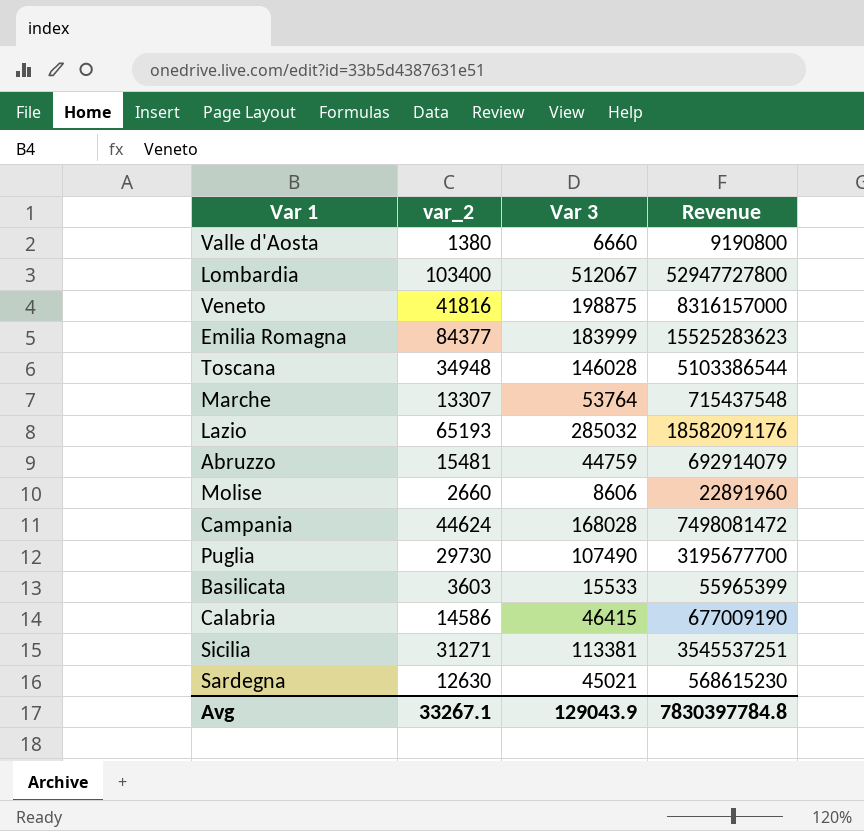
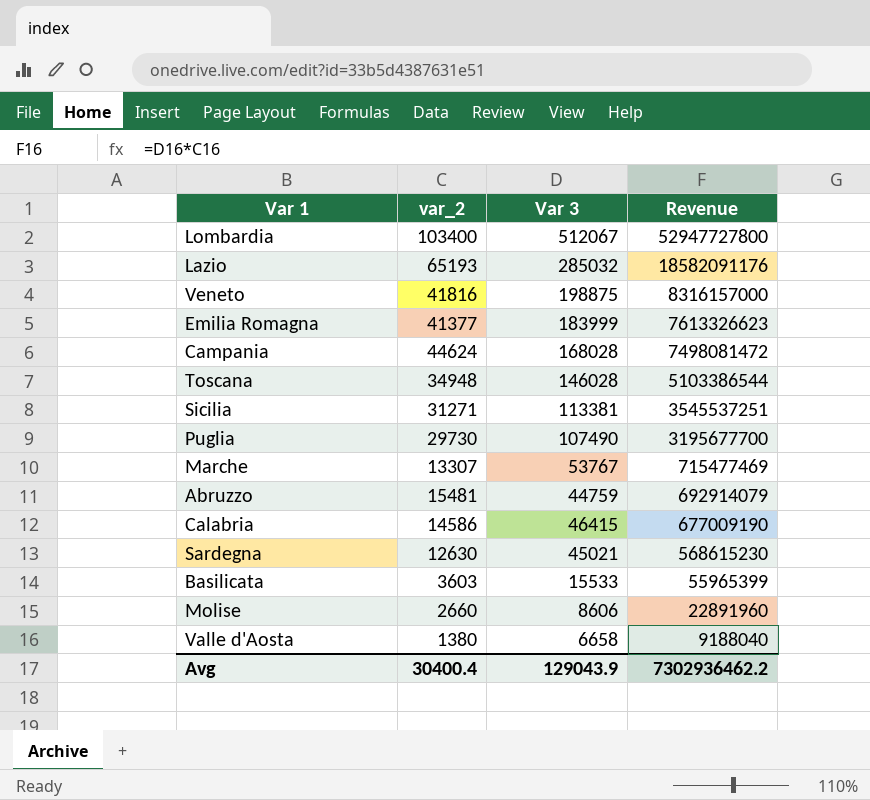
row order: none -> Revenue descending
Emilia Romagna | var_2: 84377 -> 41377
Emilia Romagna | Revenue: 15525283623 -> 7613326623
Marche | Var 3: 53764 -> 53767
Marche | Revenue: 715437548 -> 715477469
Valle d'Aosta | Var 3: 6660 -> 6658
Valle d'Aosta | Revenue: 9190800 -> 9188040
Avg | var_2: 33267.1 -> 30400.4
Avg | Revenue: 7830397784.8 -> 7302936462.2

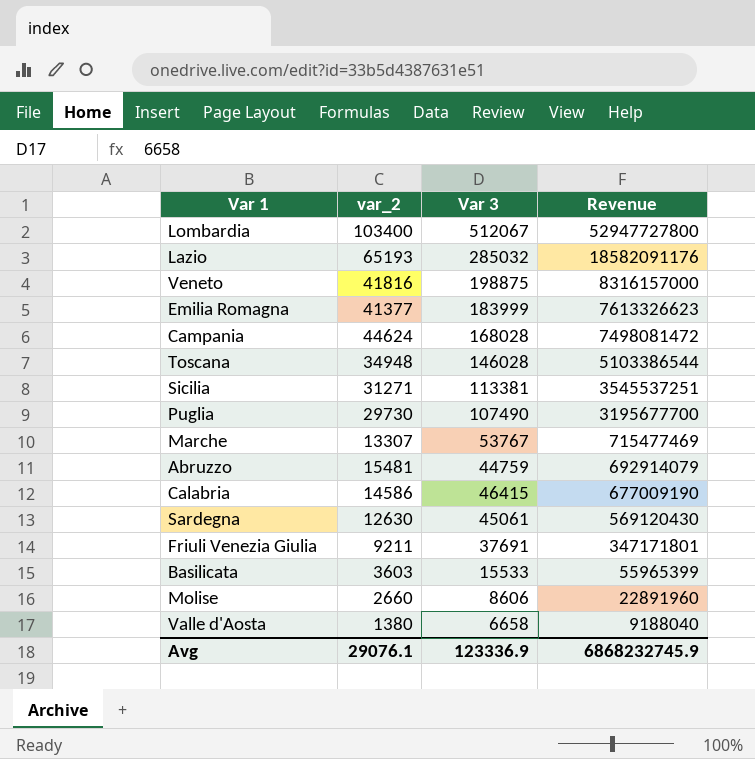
Sardegna | Var 3: 45021 -> 45061
Sardegna | Revenue: 568615230 -> 569120430
row Friuli Venezia Giulia: none -> 9211 | 37691 | 347171801
Avg | var_2: 30400.4 -> 29076.1
Avg | Var 3: 129043.9 -> 123336.9
Avg | Revenue: 7302936462.2 -> 6868232745.9

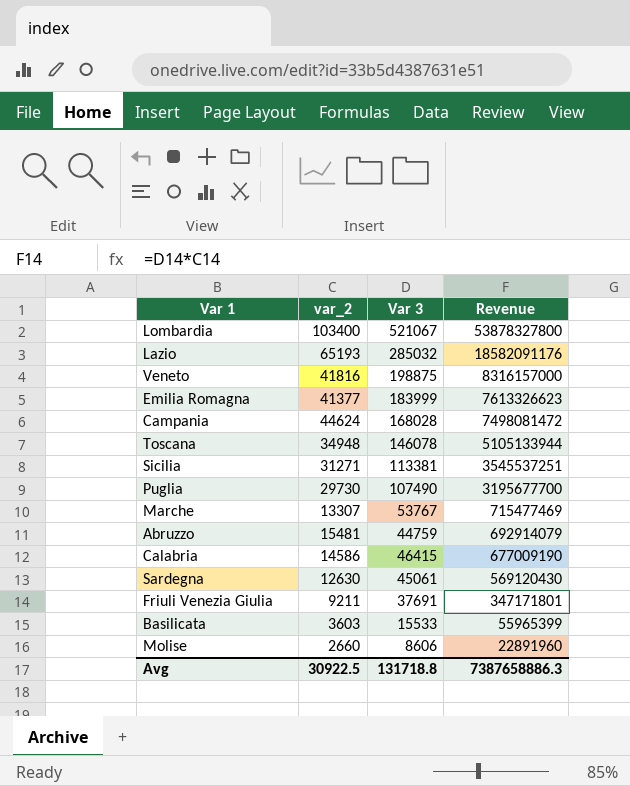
row Valle d'Aosta: 1380 | 6658 | 9188040 -> none
Lombardia | Var 3: 512067 -> 521067
Lombardia | Revenue: 52947727800 -> 53878327800
Toscana | Var 3: 146028 -> 146078
Toscana | Revenue: 5103386544 -> 5105133944
Avg | var_2: 29076.1 -> 30922.5
Avg | Var 3: 123336.9 -> 131718.8
Avg | Revenue: 6868232745.9 -> 7387658886.3

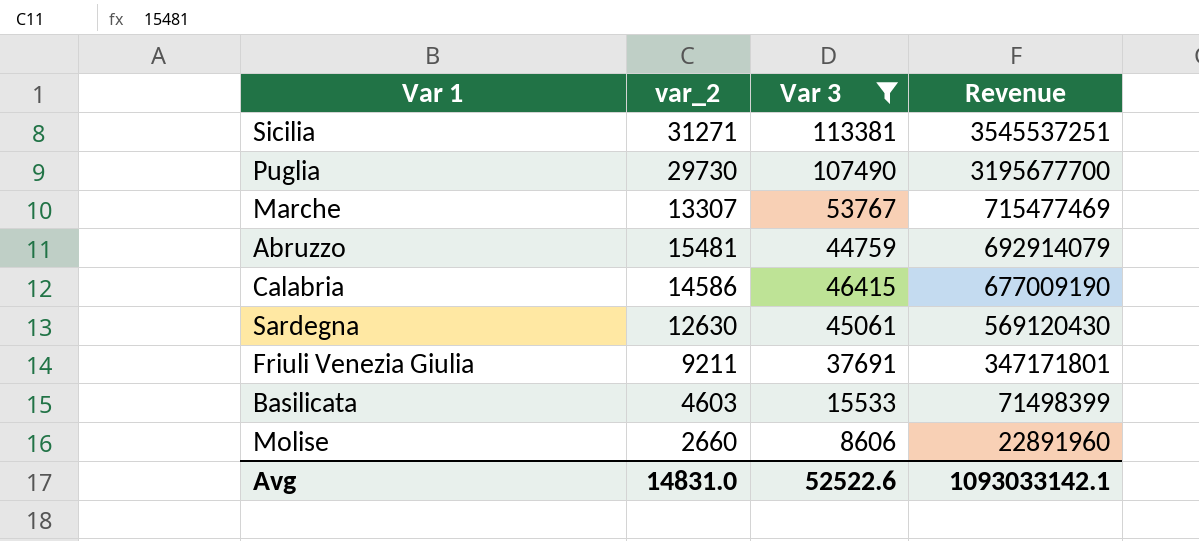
filter: none -> Var 3 <= 113381
Basilicata | var_2: 3603 -> 4603
Basilicata | Revenue: 55965399 -> 71498399
Avg | var_2: 30922.5 -> 14831.0
Avg | Var 3: 131718.8 -> 52522.6
Avg | Revenue: 7387658886.3 -> 1093033142.1

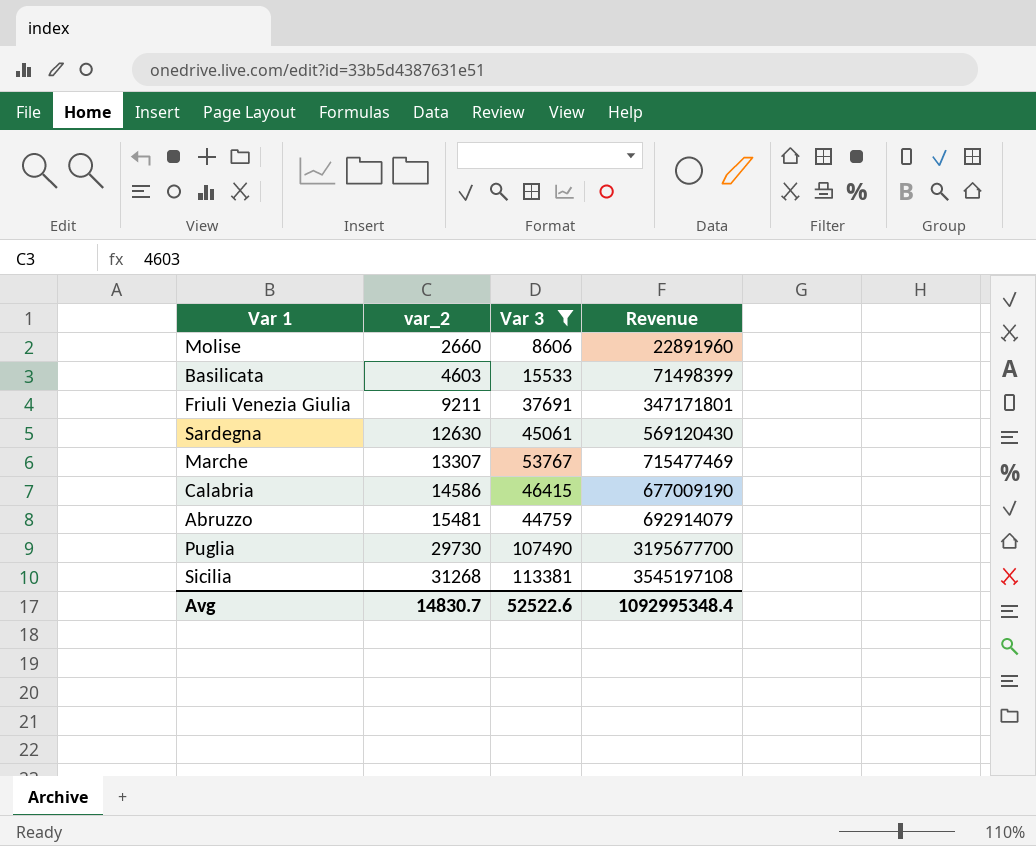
row order: Revenue descending -> var_2 ascending
Sicilia | var_2: 31271 -> 31268
Sicilia | Revenue: 3545537251 -> 3545197108
Avg | var_2: 14831.0 -> 14830.7
Avg | Revenue: 1093033142.1 -> 1092995348.4

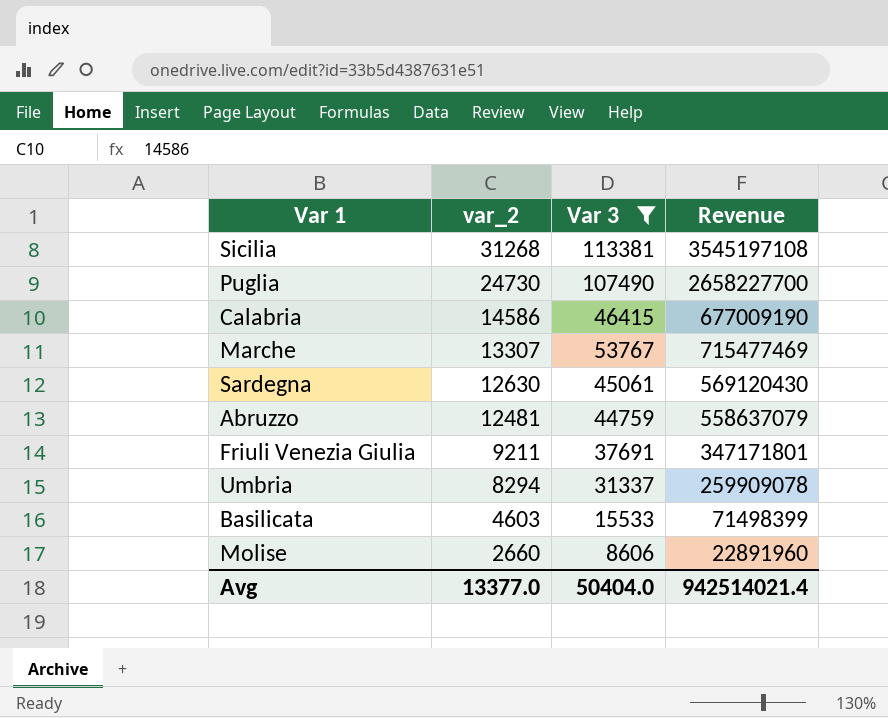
row order: var_2 ascending -> var_2 descending
Puglia | var_2: 29730 -> 24730
Puglia | Revenue: 3195677700 -> 2658227700
Abruzzo | var_2: 15481 -> 12481
Abruzzo | Revenue: 692914079 -> 558637079
row Umbria: none -> 8294 | 31337 | 259909078
Avg | var_2: 14830.7 -> 13377.0
Avg | Var 3: 52522.6 -> 50404.0
Avg | Revenue: 1092995348.4 -> 942514021.4

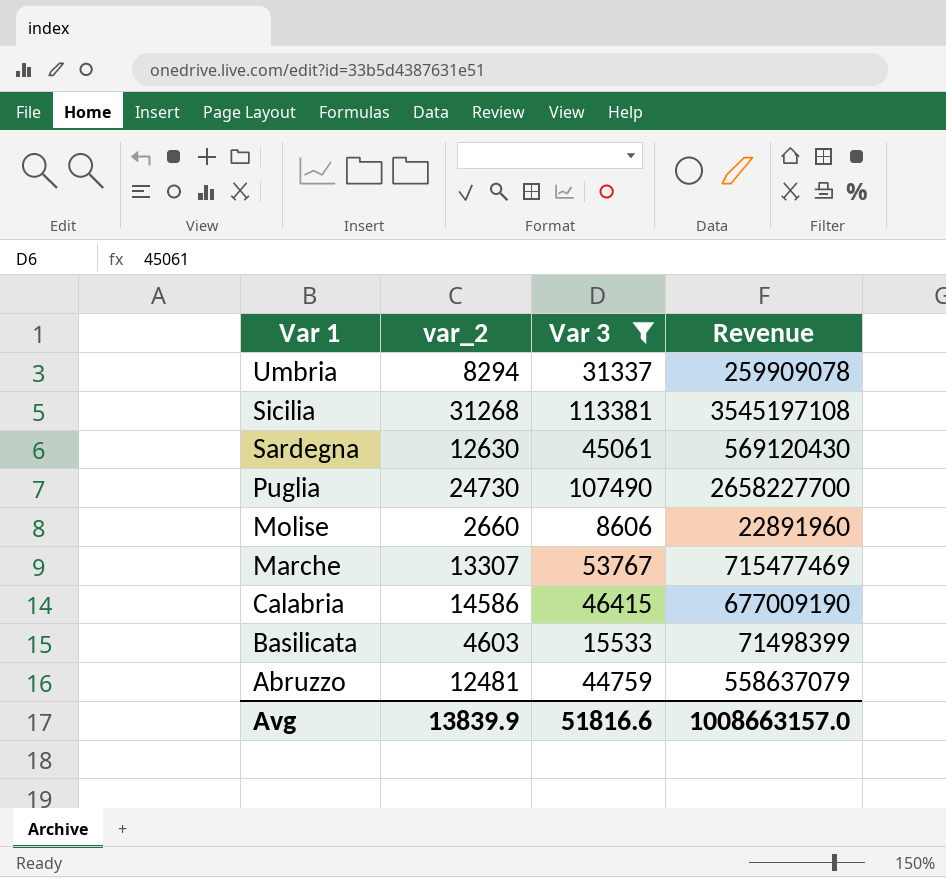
row order: var_2 descending -> Var 1 descending
row Friuli Venezia Giulia: 9211 | 37691 | 347171801 -> none
Avg | var_2: 13377.0 -> 13839.9
Avg | Var 3: 50404.0 -> 51816.6
Avg | Revenue: 942514021.4 -> 1008663157.0

